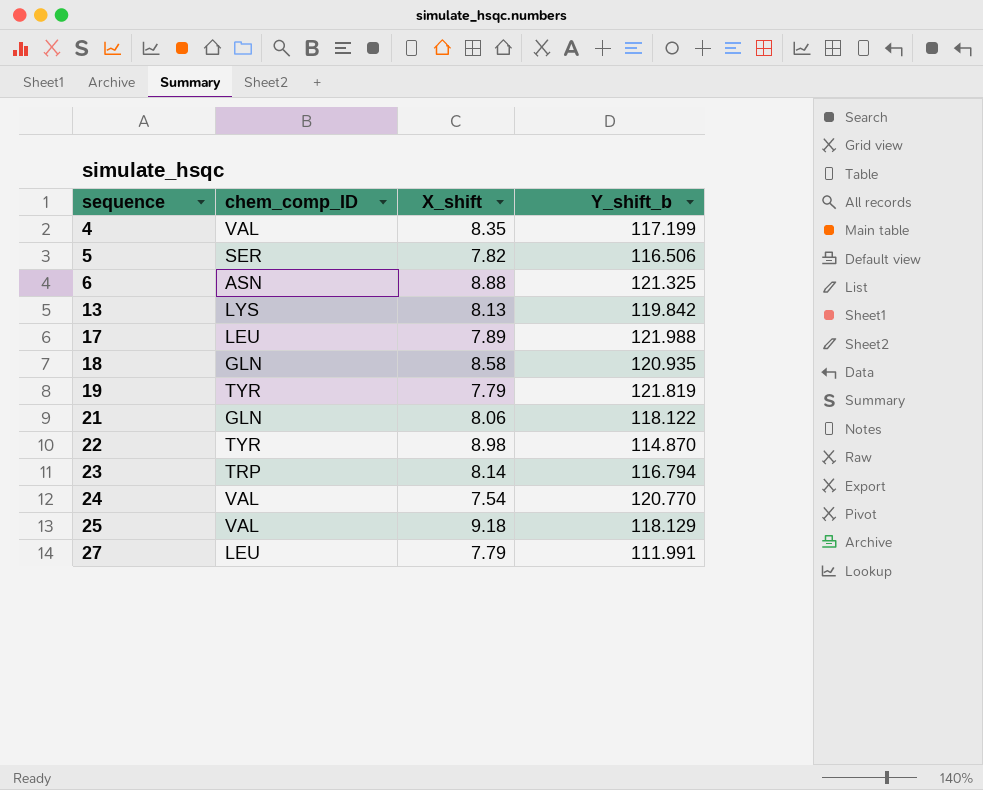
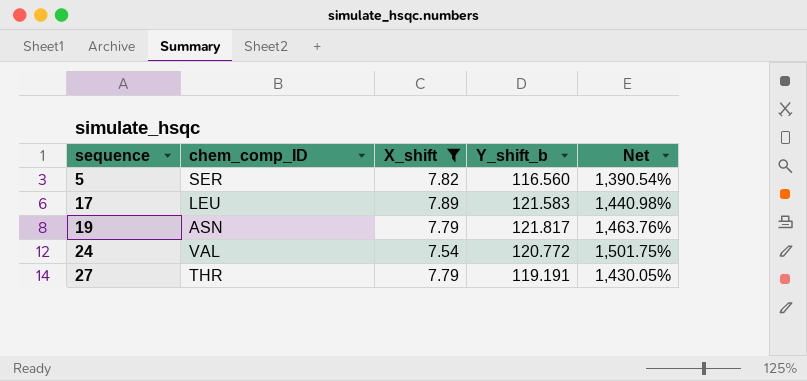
filter: none -> X_shift <= 7.89
column Net | formula: none -> ([Y_shift_b] - [X_shift]) / [X_shift]
5 | Y_shift_b: 116.506 -> 116.560
17 | Y_shift_b: 121.988 -> 121.583
19 | chem_comp_ID: TYR -> ASN
19 | Y_shift_b: 121.819 -> 121.817
24 | Y_shift_b: 120.770 -> 120.772
27 | chem_comp_ID: LEU -> THR
27 | Y_shift_b: 111.991 -> 119.191

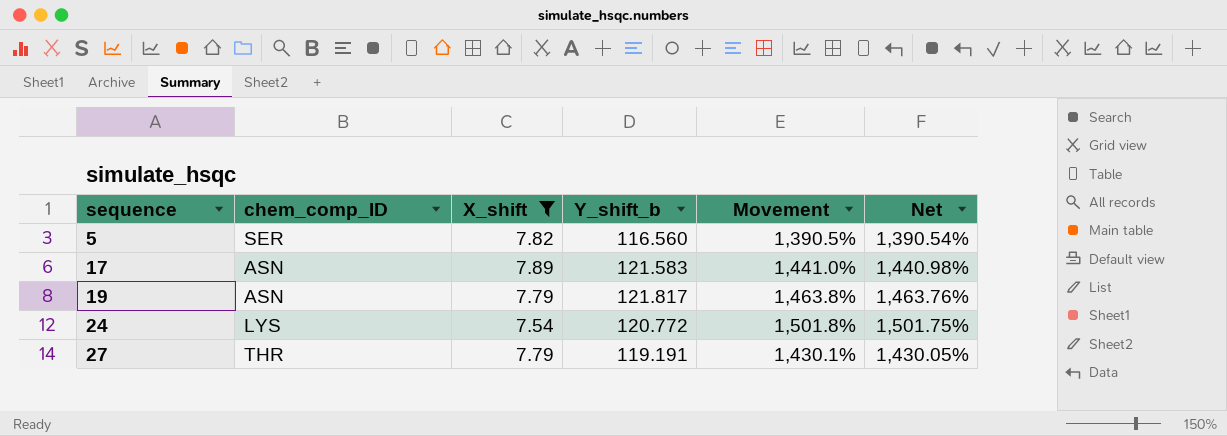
column Movement | formula: none -> ([Y_shift_b] - [X_shift]) / [X_shift]
17 | chem_comp_ID: LEU -> ASN
24 | chem_comp_ID: VAL -> LYS

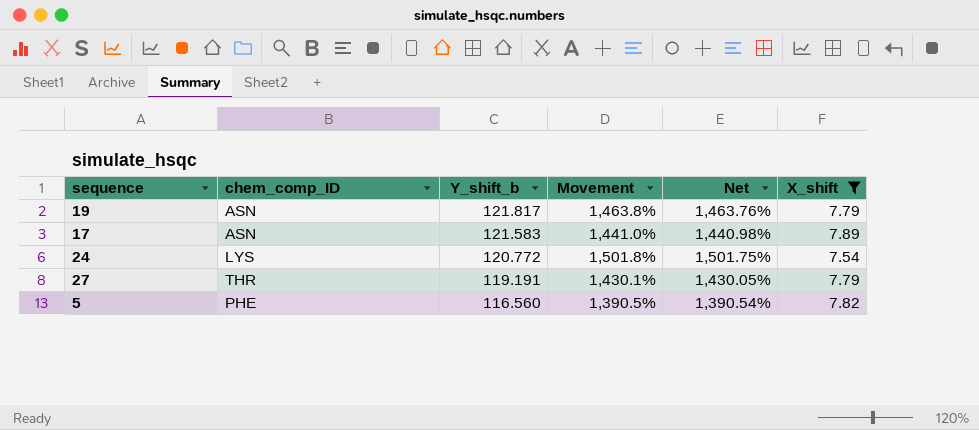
row order: sequence ascending -> Y_shift_b descending
column X_shift | position: 3 -> 6
5 | chem_comp_ID: SER -> PHE

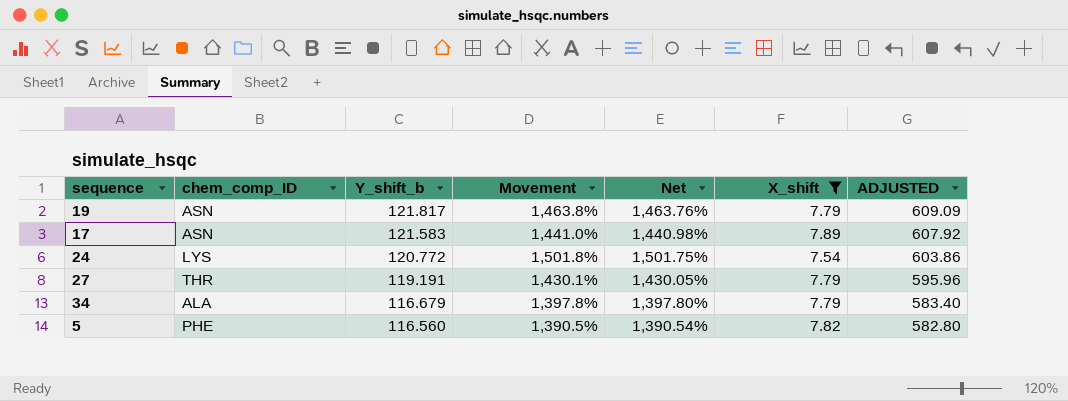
column ADJUSTED | formula: none -> [Y_shift_b] * 5
row 34: none -> ALA | 116.679 | 1,397.8% | 1,397.80% | 7.79 | 583.40

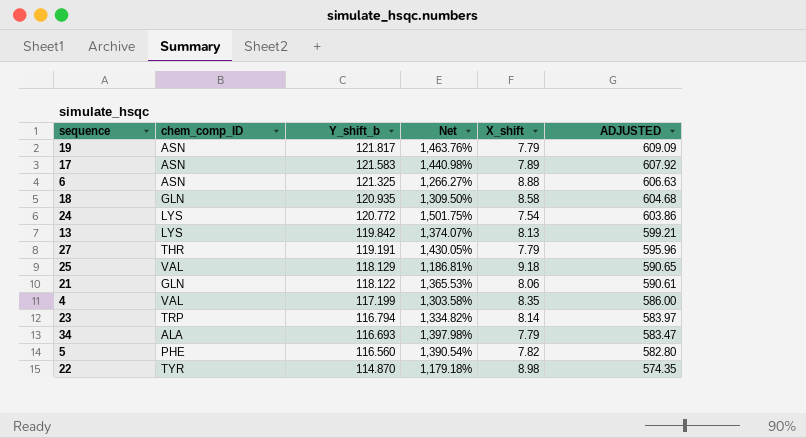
filter: X_shift <= 7.89 -> none
column Movement | formula: ([Y_shift_b] - [X_shift]) / [X_shift] -> none
34 | Y_shift_b: 116.679 -> 116.693
34 | Net: 1,397.80% -> 1,397.98%
34 | ADJUSTED: 583.40 -> 583.47

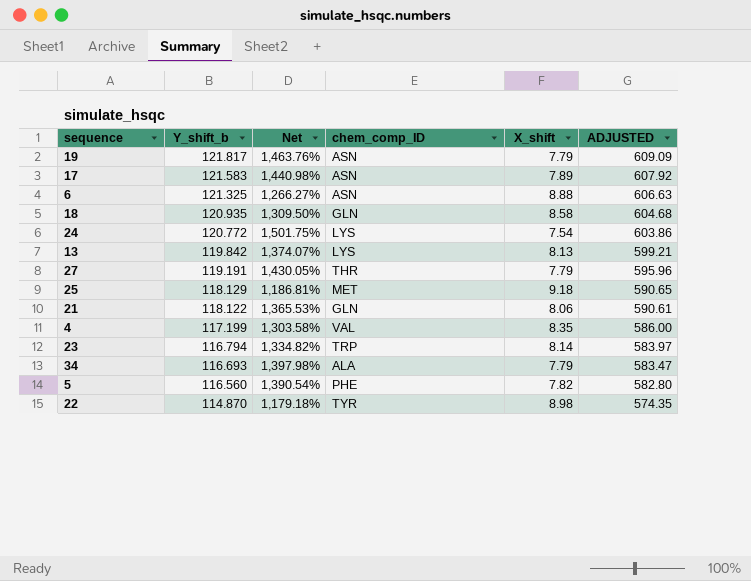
column chem_comp_ID | position: 2 -> 4
25 | chem_comp_ID: VAL -> MET

